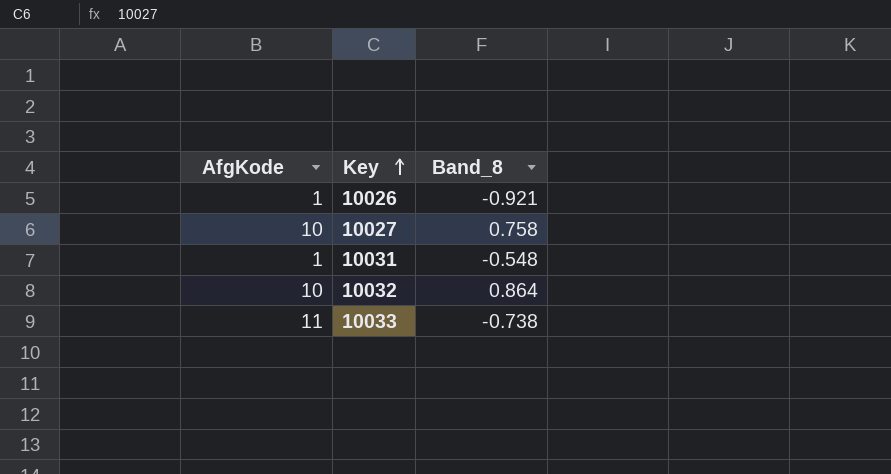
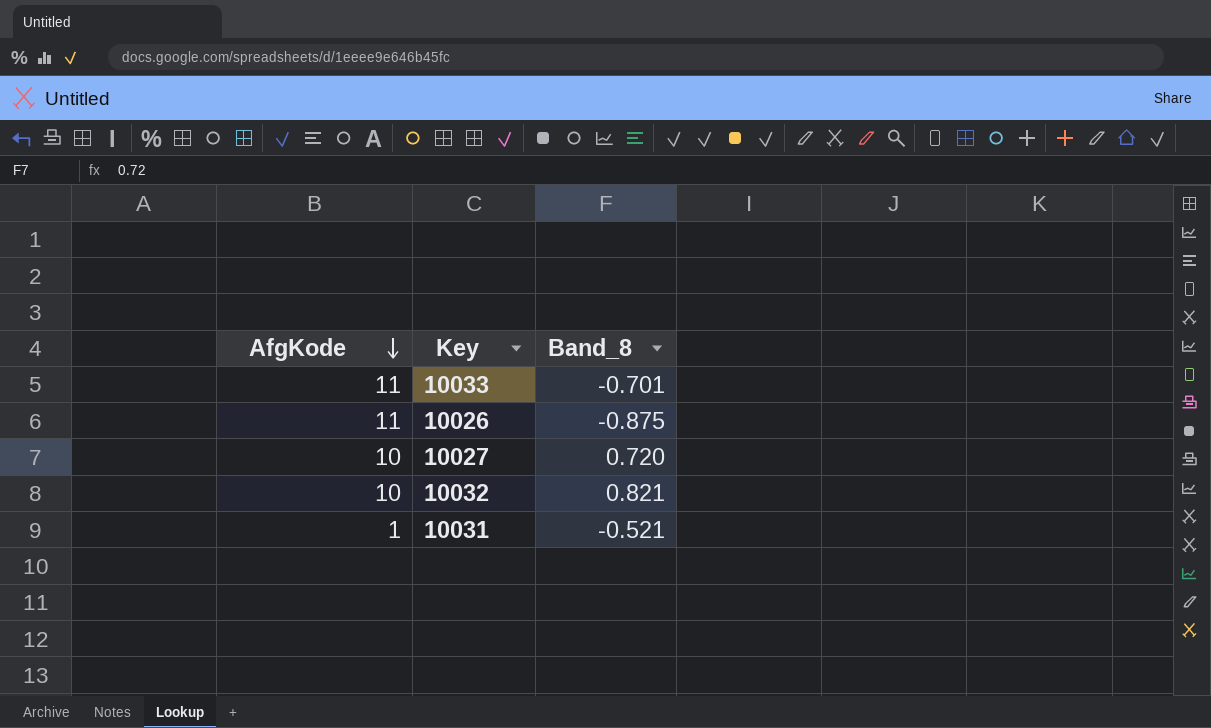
row order: Key ascending -> AfgKode descending
10033 | Band_8: -0.738 -> -0.701
10026 | AfgKode: 1 -> 11
10026 | Band_8: -0.921 -> -0.875
10027 | Band_8: 0.758 -> 0.720
10032 | Band_8: 0.864 -> 0.821
10031 | Band_8: -0.548 -> -0.521

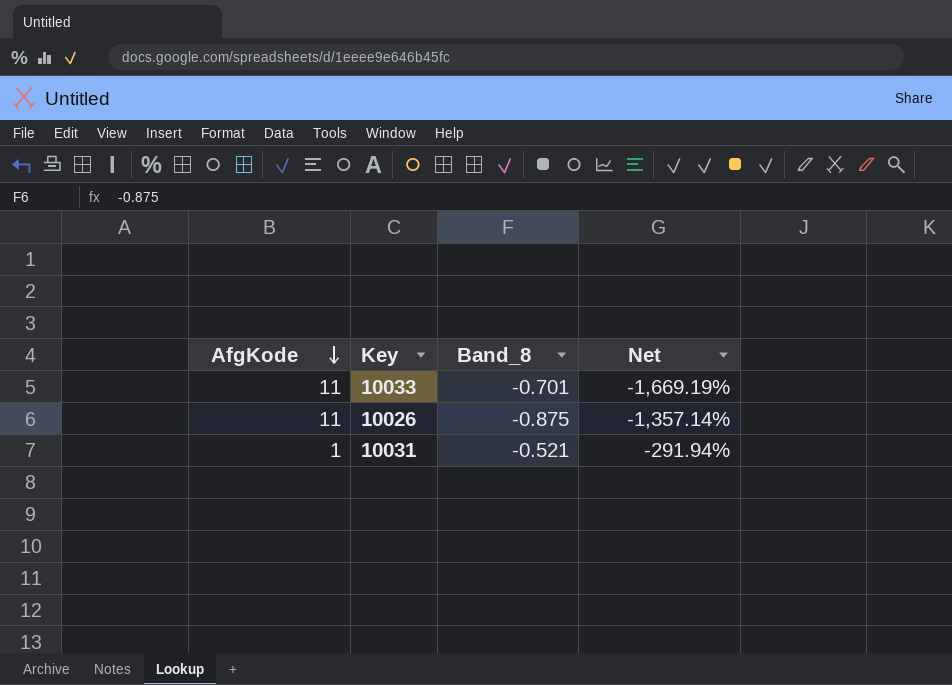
column Net | formula: none -> ([AfgKode] - [Band_8]) / [Band_8]
row 10027: 10 | 0.720 -> none
row 10032: 10 | 0.821 -> none

